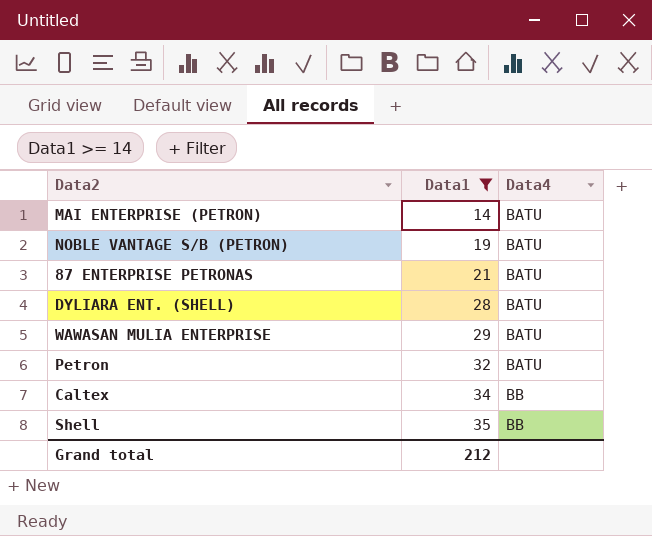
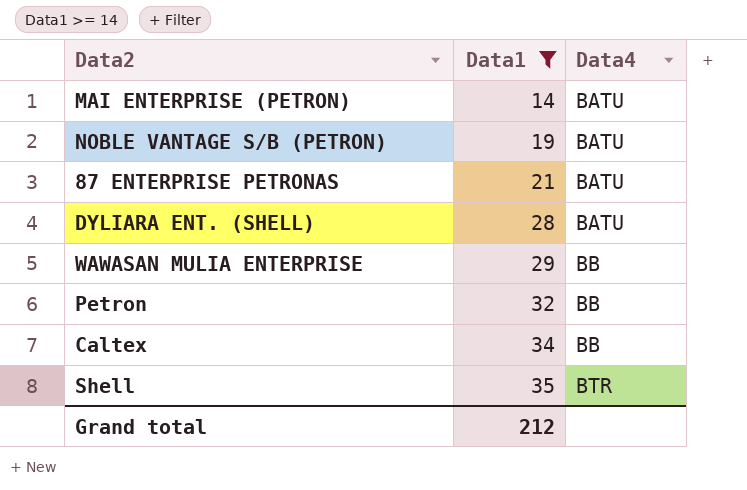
WAWASAN MULIA ENTERPRISE | Data4: BATU -> BB
Petron | Data4: BATU -> BB
Shell | Data4: BB -> BTR

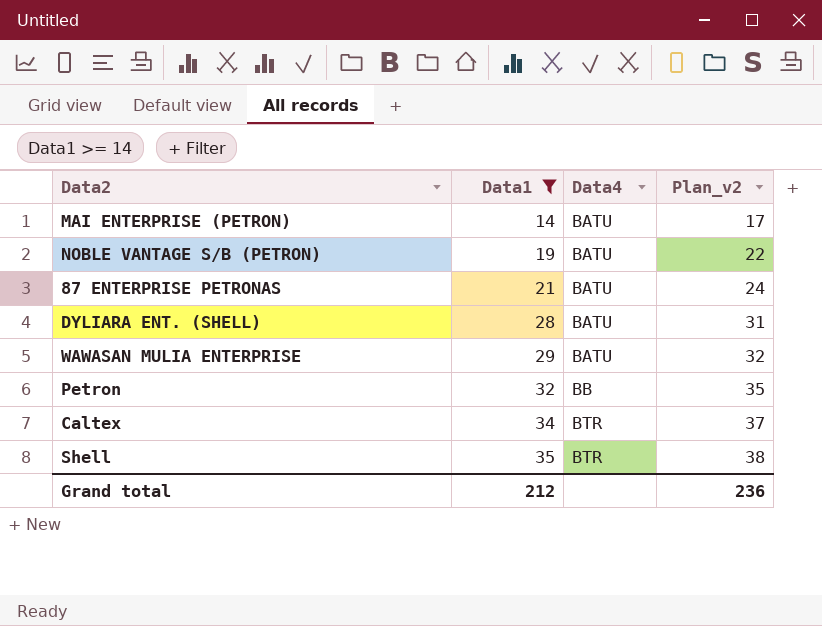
column Plan_v2 | formula: none -> [Data1] + 3
WAWASAN MULIA ENTERPRISE | Data4: BB -> BATU
Caltex | Data4: BB -> BTR

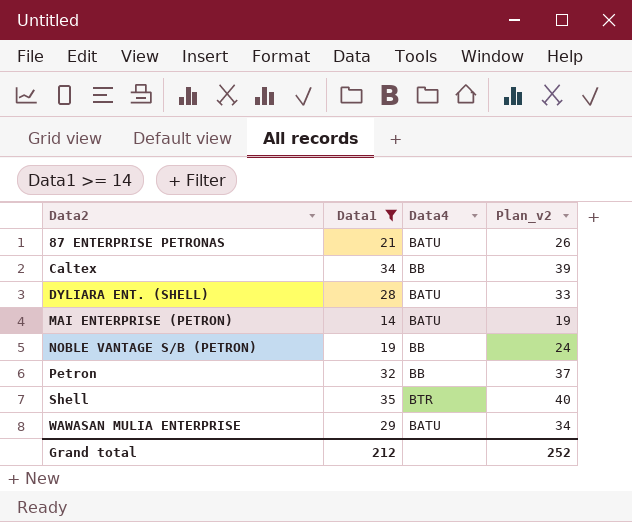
row order: Data1 ascending -> Data2 ascending
column Plan_v2 | formula: [Data1] + 3 -> [Data1] + 5
Caltex | Data4: BTR -> BB
NOBLE VANTAGE S/B (PETRON) | Data4: BATU -> BB
Grand total | Plan_v2: 236 -> 252

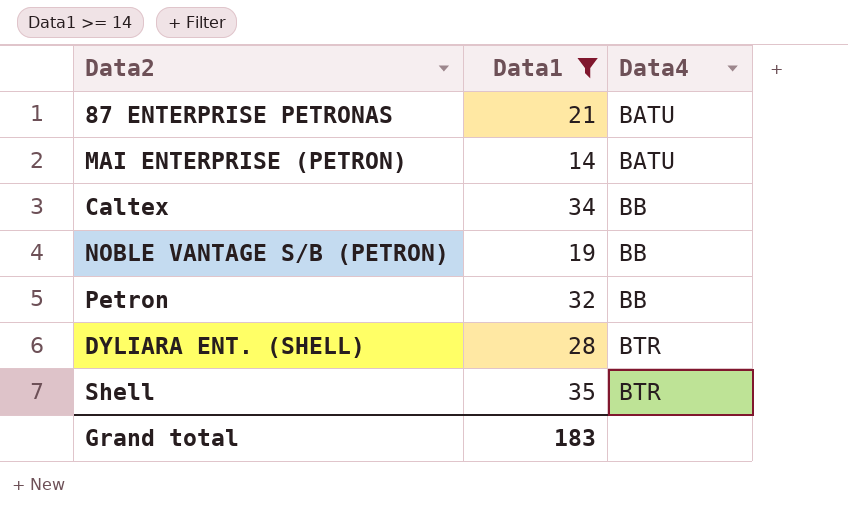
row order: Data2 ascending -> Data4 ascending
column Plan_v2 | formula: [Data1] + 5 -> none
row WAWASAN MULIA ENTERPRISE: 29 | BATU | 34 -> none
DYLIARA ENT. (SHELL) | Data4: BATU -> BTR
Grand total | Data1: 212 -> 183

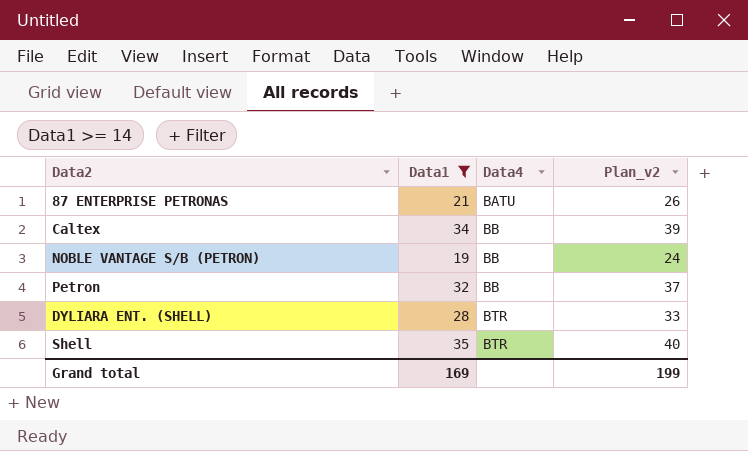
column Plan_v2 | formula: none -> [Data1] + 5
row MAI ENTERPRISE (PETRON): 14 | BATU -> none
Grand total | Data1: 183 -> 169

